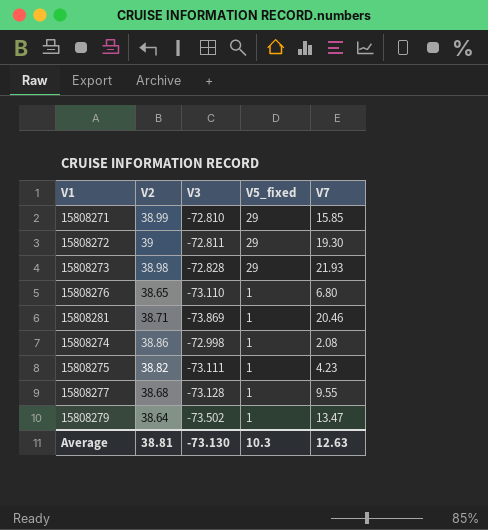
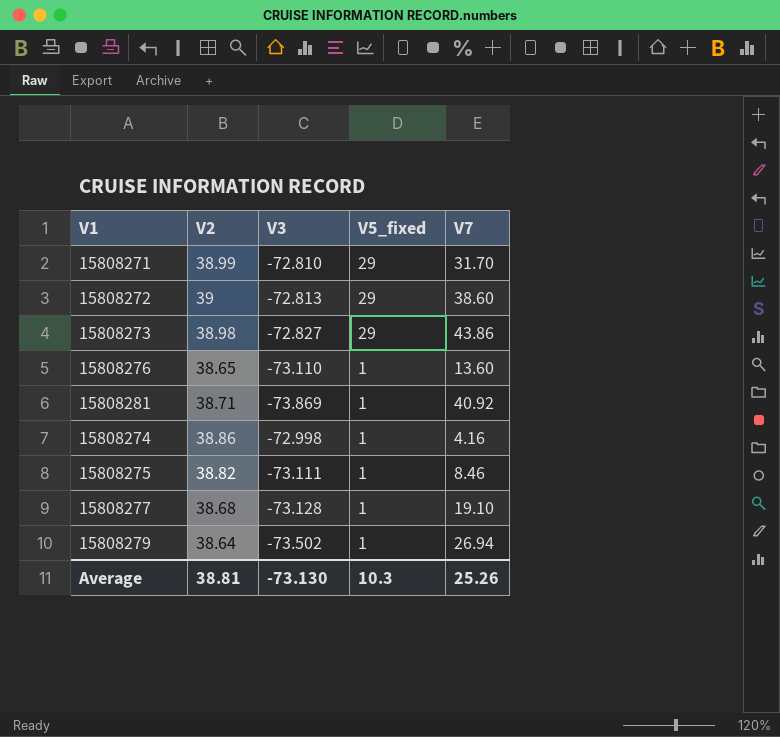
15808271 | V7: 15.85 -> 31.70
15808272 | V3: -72.811 -> -72.813
15808272 | V7: 19.30 -> 38.60
15808273 | V3: -72.828 -> -72.827
15808273 | V7: 21.93 -> 43.86
15808276 | V7: 6.80 -> 13.60
15808281 | V7: 20.46 -> 40.92
15808274 | V7: 2.08 -> 4.16
15808275 | V7: 4.23 -> 8.46
15808277 | V7: 9.55 -> 19.10
15808279 | V7: 13.47 -> 26.94
Average | V7: 12.63 -> 25.26

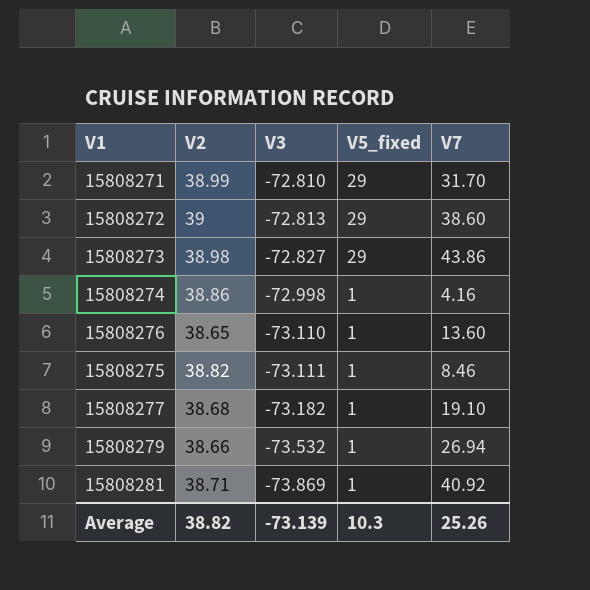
row order: V5_fixed descending -> V3 descending
15808277 | V3: -73.128 -> -73.182
15808279 | V2: 38.64 -> 38.66
15808279 | V3: -73.502 -> -73.532
Average | V2: 38.81 -> 38.82
Average | V3: -73.130 -> -73.139

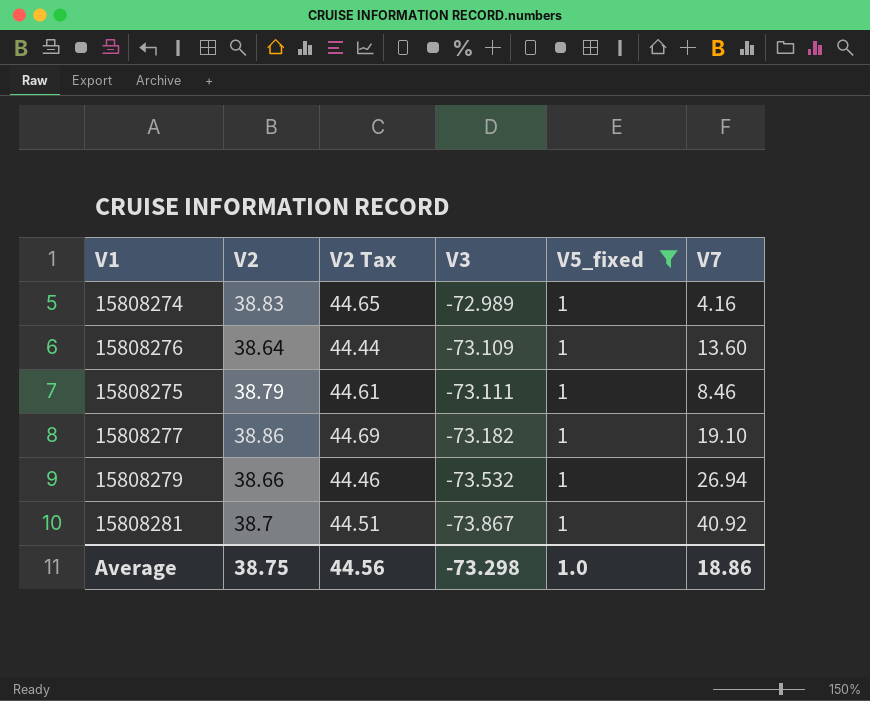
filter: none -> V5_fixed = 1
column V2 Tax | formula: none -> [V2] * 1.15
15808274 | V2: 38.86 -> 38.83
15808274 | V3: -72.998 -> -72.989
15808276 | V2: 38.65 -> 38.64
15808276 | V3: -73.110 -> -73.109
15808275 | V2: 38.82 -> 38.79
15808277 | V2: 38.68 -> 38.86
15808281 | V2: 38.71 -> 38.7
15808281 | V3: -73.869 -> -73.867
Average | V2: 38.82 -> 38.75
Average | V3: -73.139 -> -73.298
Average | V5_fixed: 10.3 -> 1.0
Average | V7: 25.26 -> 18.86

